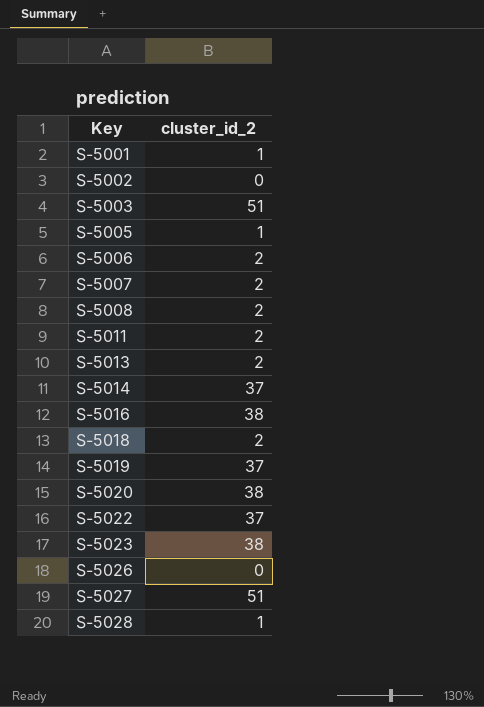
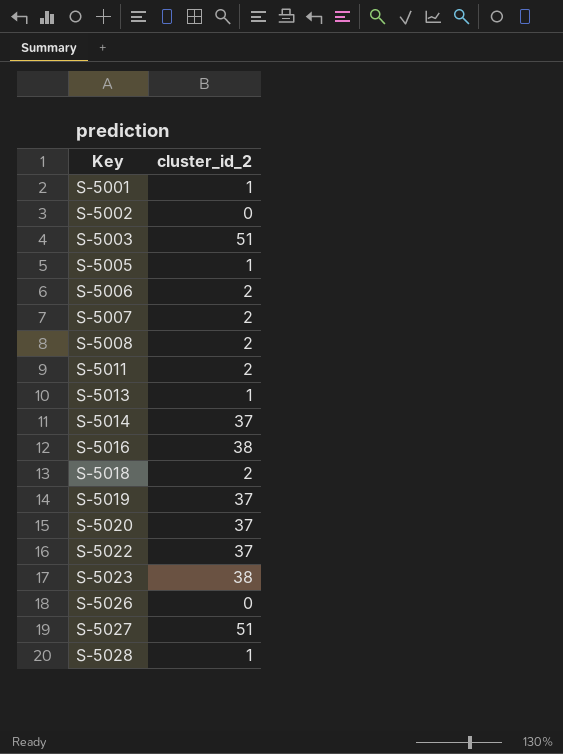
S-5013 | cluster_id_2: 2 -> 1
S-5020 | cluster_id_2: 38 -> 37

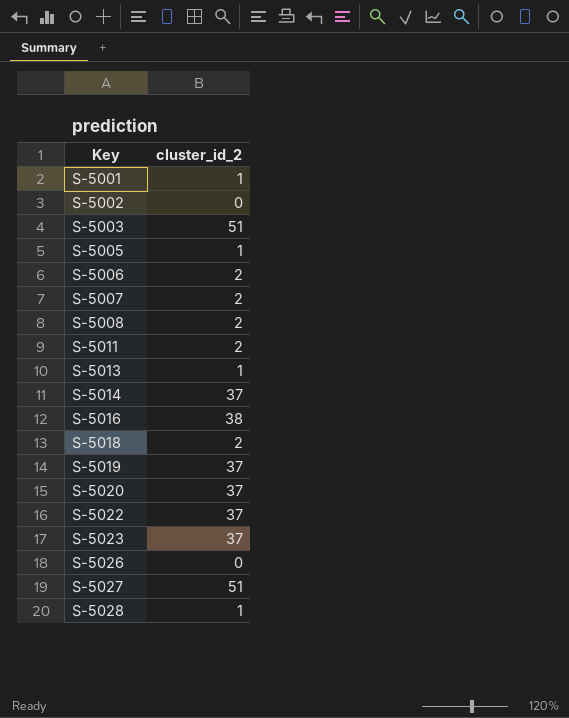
S-5023 | cluster_id_2: 38 -> 37

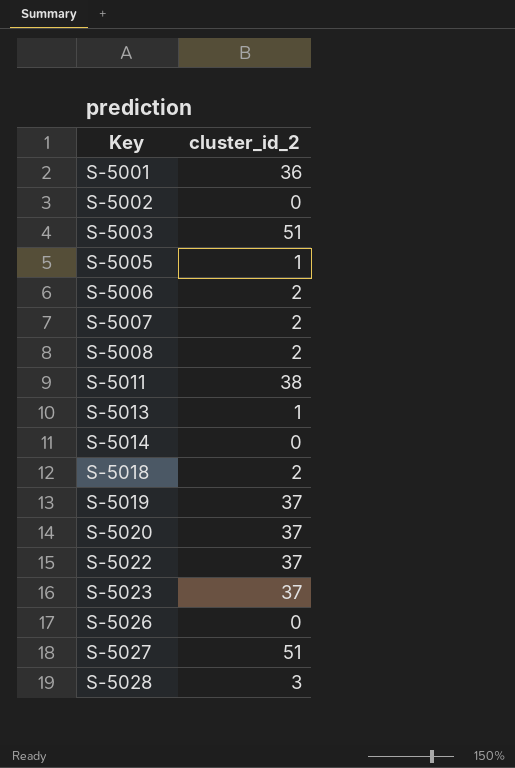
row S-5016: 38 -> none
S-5001 | cluster_id_2: 1 -> 36
S-5011 | cluster_id_2: 2 -> 38
S-5014 | cluster_id_2: 37 -> 0
S-5028 | cluster_id_2: 1 -> 3

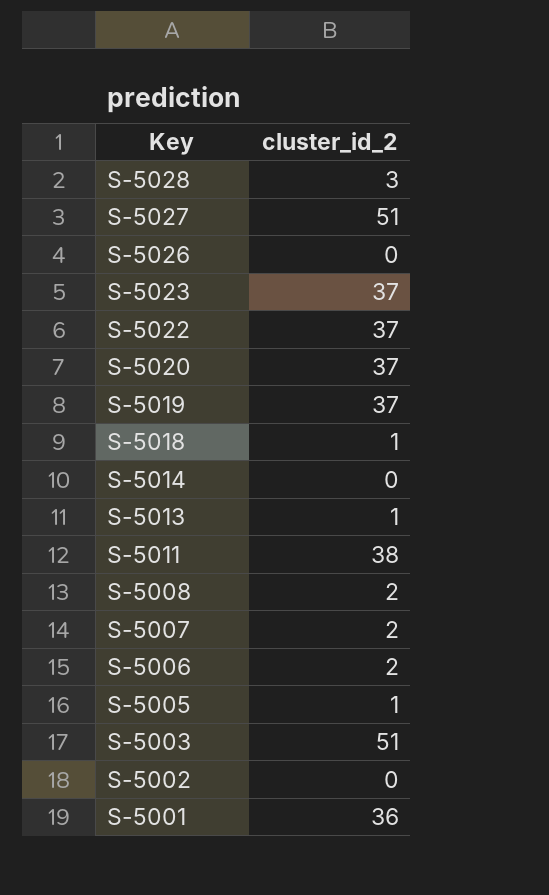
row order: Key ascending -> Key descending
S-5018 | cluster_id_2: 2 -> 1

